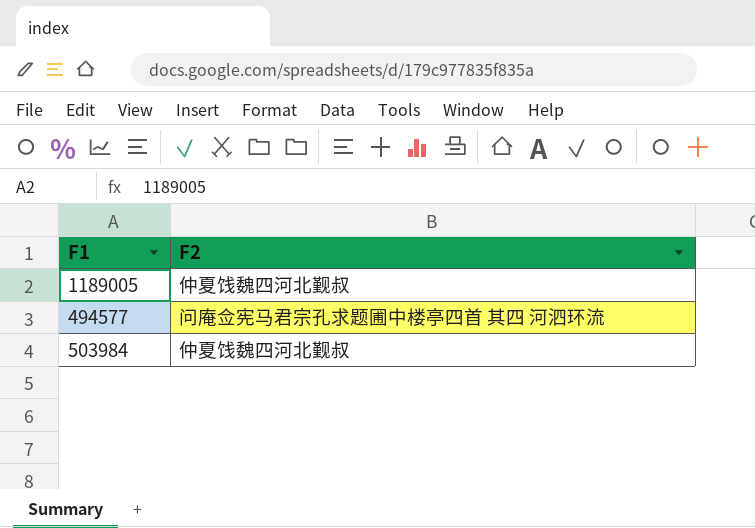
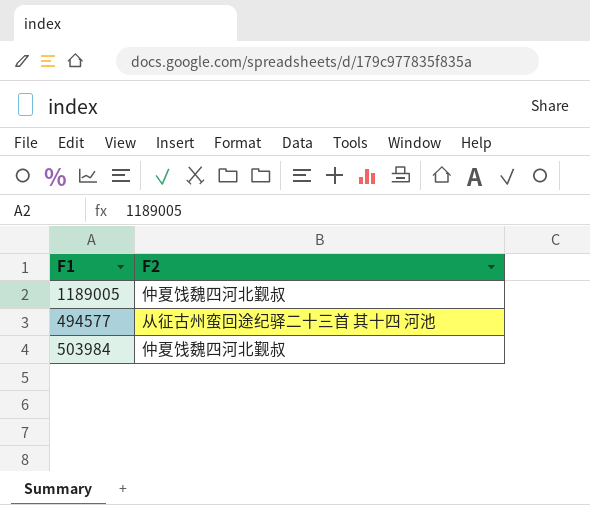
494577 | F2: 问庵佥宪马君宗孔求题圃中楼亭四首 其四 河泗环流 -> 从征古州蛮回途纪驿二十三首 其十四 河池

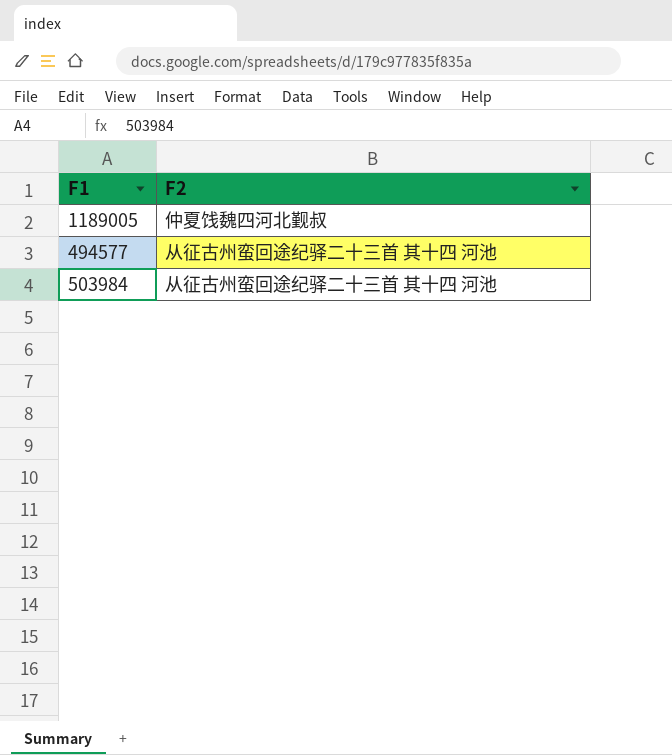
503984 | F2: 仲夏饯魏四河北觐叔 -> 从征古州蛮回途纪驿二十三首 其十四 河池

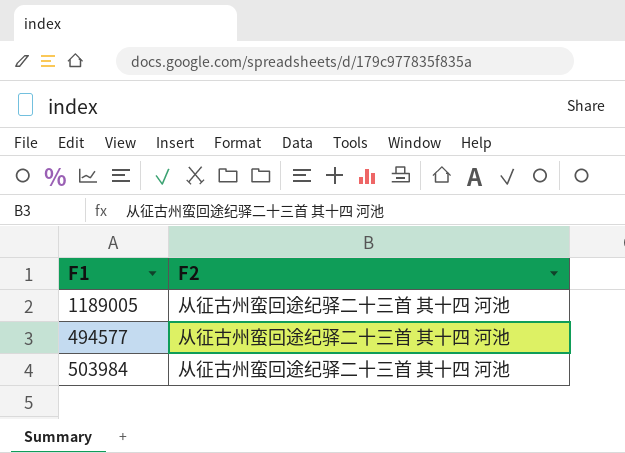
1189005 | F2: 仲夏饯魏四河北觐叔 -> 从征古州蛮回途纪驿二十三首 其十四 河池

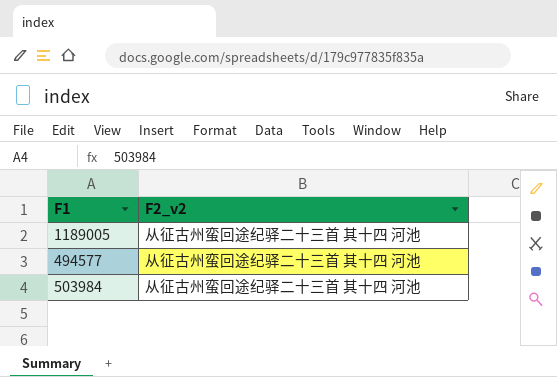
column name: F2 -> F2_v2

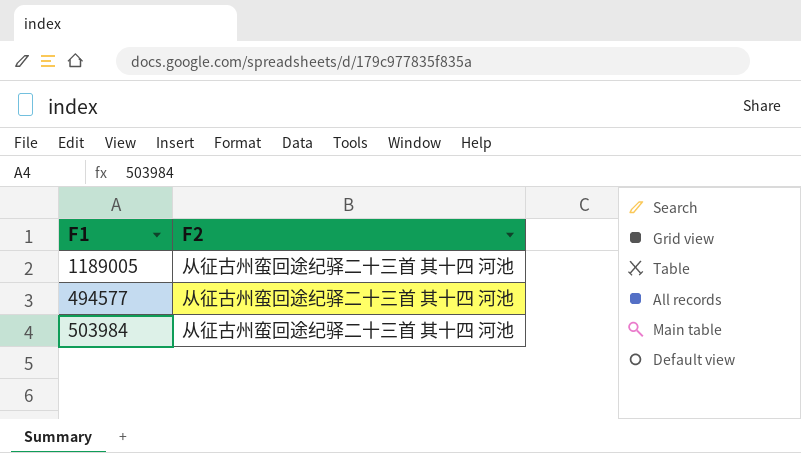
column name: F2_v2 -> F2

